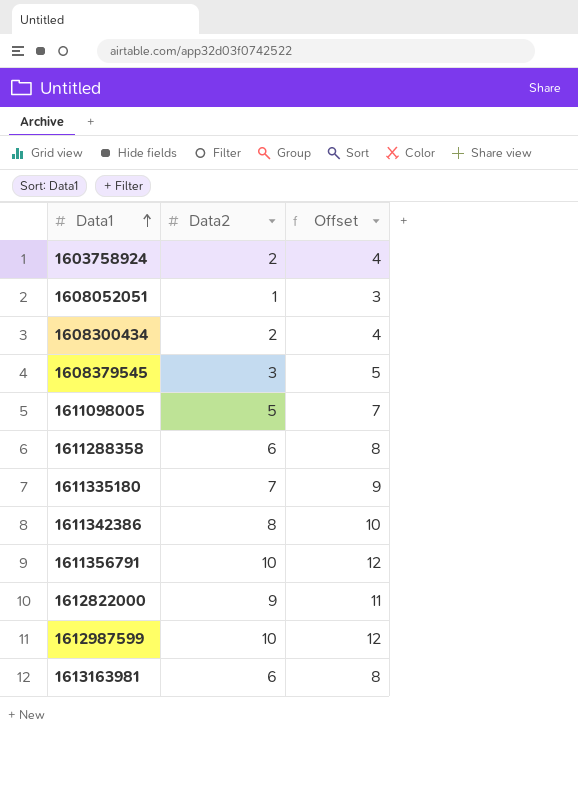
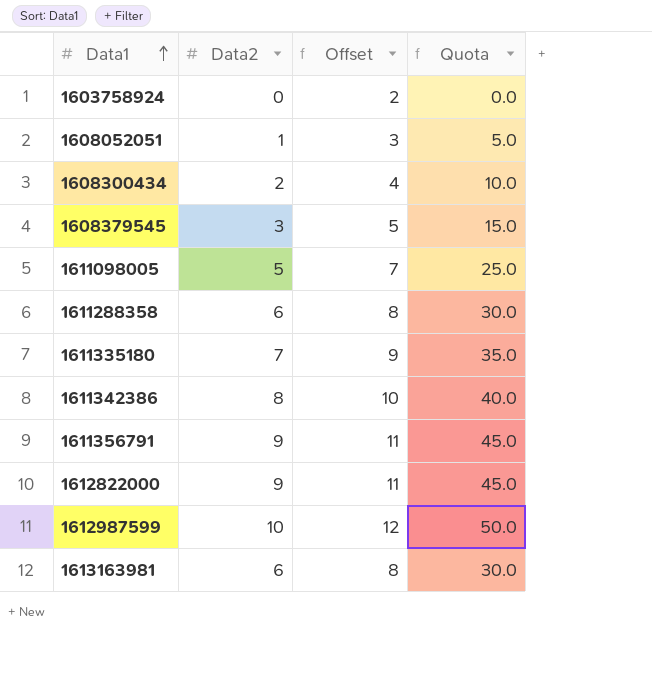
column Quota | formula: none -> [Data2] * 5
1603758924 | Data2: 2 -> 0
1603758924 | Offset: 4 -> 2
1611356791 | Data2: 10 -> 9
1611356791 | Offset: 12 -> 11

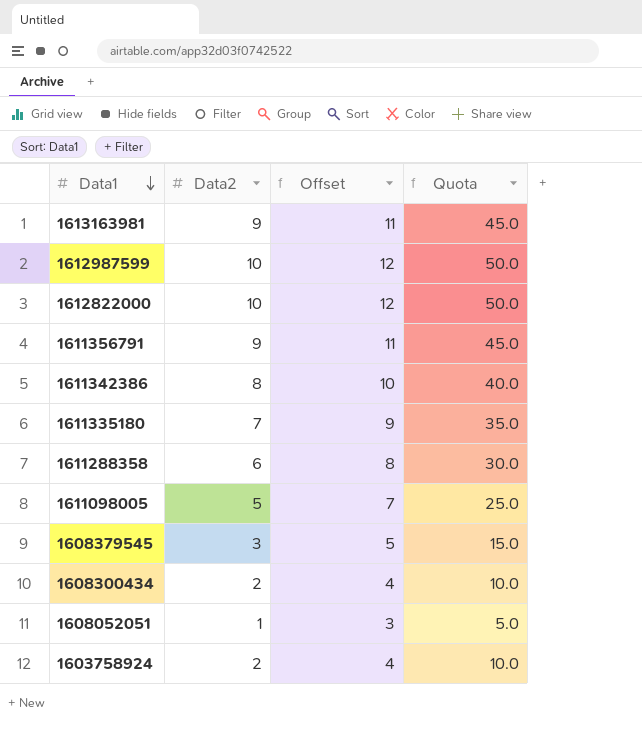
row order: Data1 ascending -> Data1 descending
1613163981 | Data2: 6 -> 9
1613163981 | Offset: 8 -> 11
1613163981 | Quota: 30.0 -> 45.0
1612822000 | Data2: 9 -> 10
1612822000 | Offset: 11 -> 12
1612822000 | Quota: 45.0 -> 50.0
1603758924 | Data2: 0 -> 2
1603758924 | Offset: 2 -> 4
1603758924 | Quota: 0.0 -> 10.0

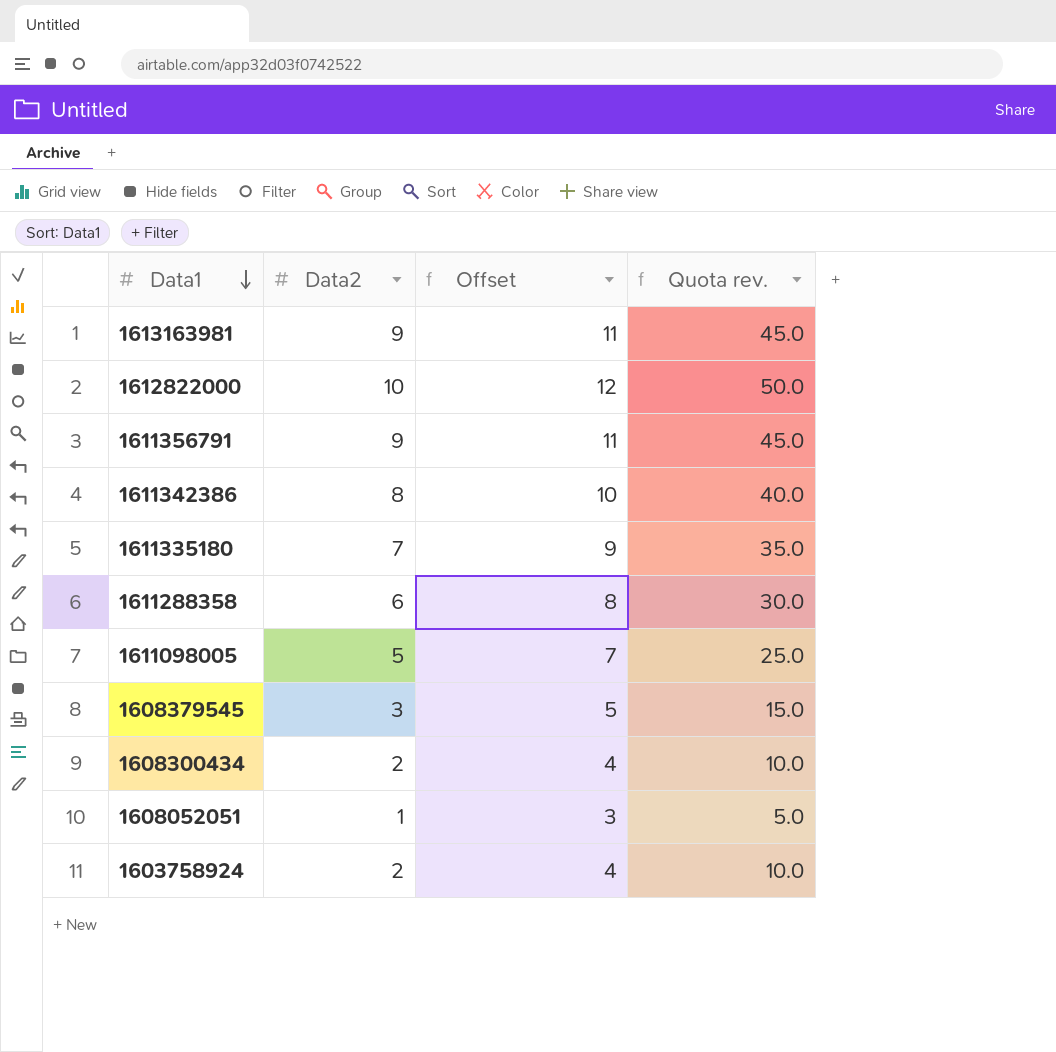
column name: Quota -> Quota rev.
row 1612987599: 10 | 12 | 50.0 -> none

